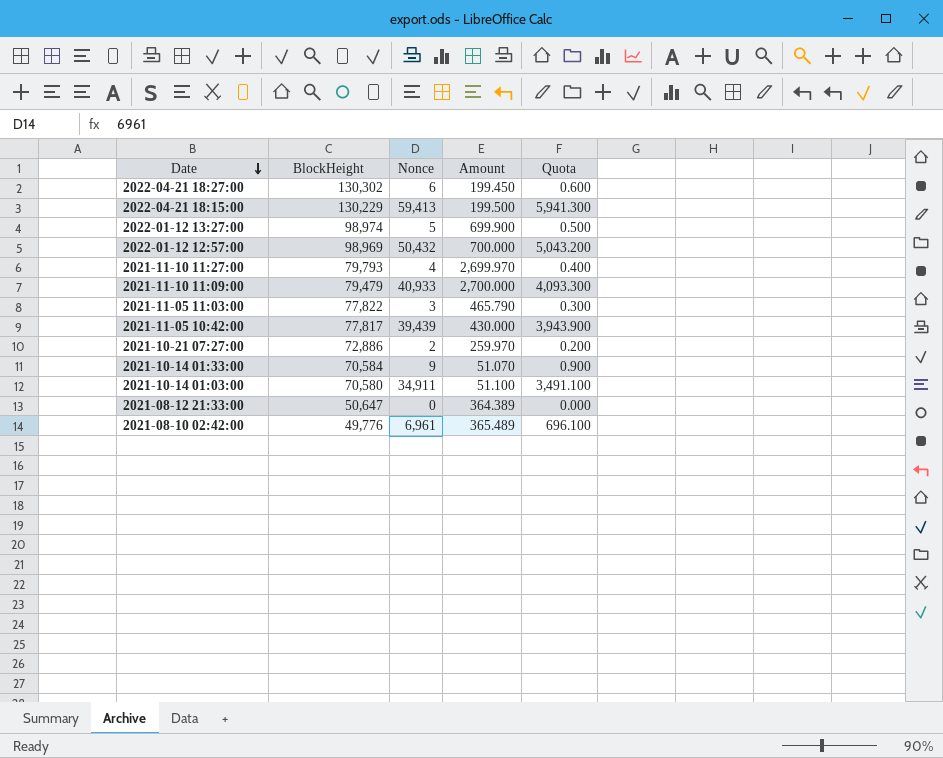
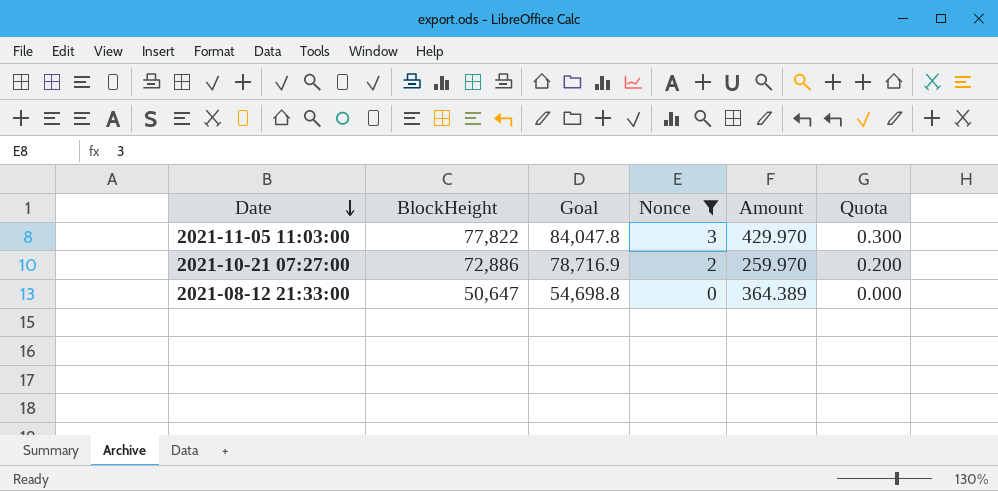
filter: none -> Nonce <= 3
column Goal | formula: none -> [BlockHeight] * 1.08
2021-11-05 11:03:00 | Amount: 465.790 -> 429.970

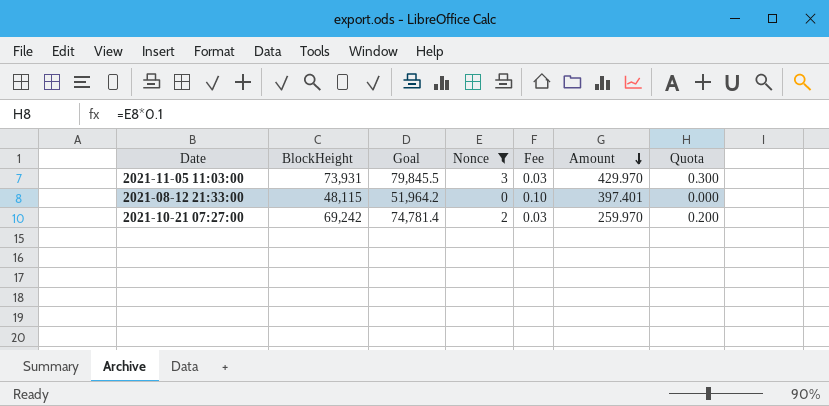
row order: Date descending -> Amount descending
column Fee | position: none -> 5
2021-11-05 11:03:00 | BlockHeight: 77,822 -> 73,931
2021-11-05 11:03:00 | Goal: 84,047.8 -> 79,845.5
2021-08-12 21:33:00 | BlockHeight: 50,647 -> 48,115
2021-08-12 21:33:00 | Goal: 54,698.8 -> 51,964.2
2021-08-12 21:33:00 | Amount: 364.389 -> 397.401
2021-10-21 07:27:00 | BlockHeight: 72,886 -> 69,242
2021-10-21 07:27:00 | Goal: 78,716.9 -> 74,781.4

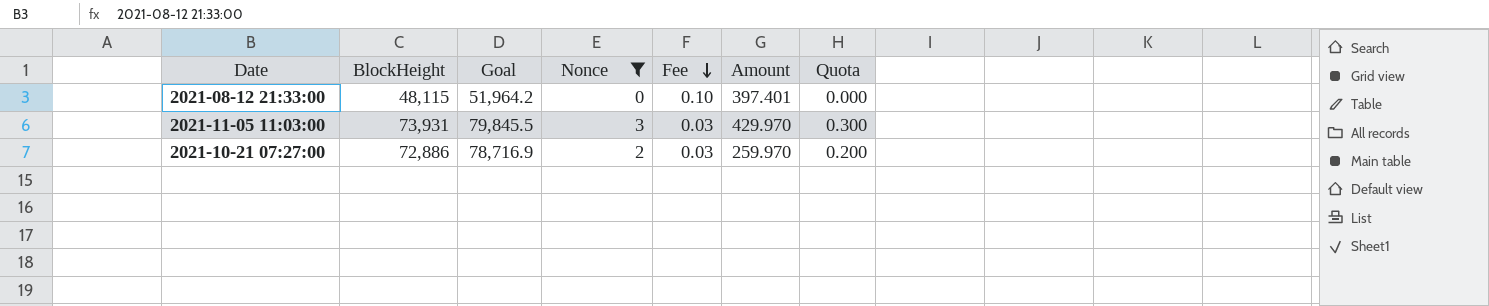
row order: Amount descending -> Fee descending
2021-10-21 07:27:00 | BlockHeight: 69,242 -> 72,886
2021-10-21 07:27:00 | Goal: 74,781.4 -> 78,716.9

